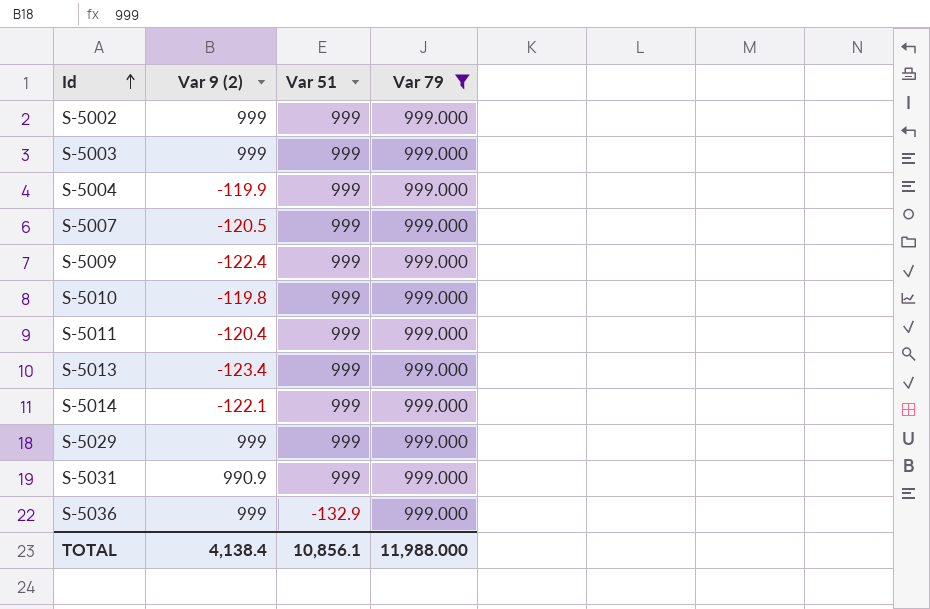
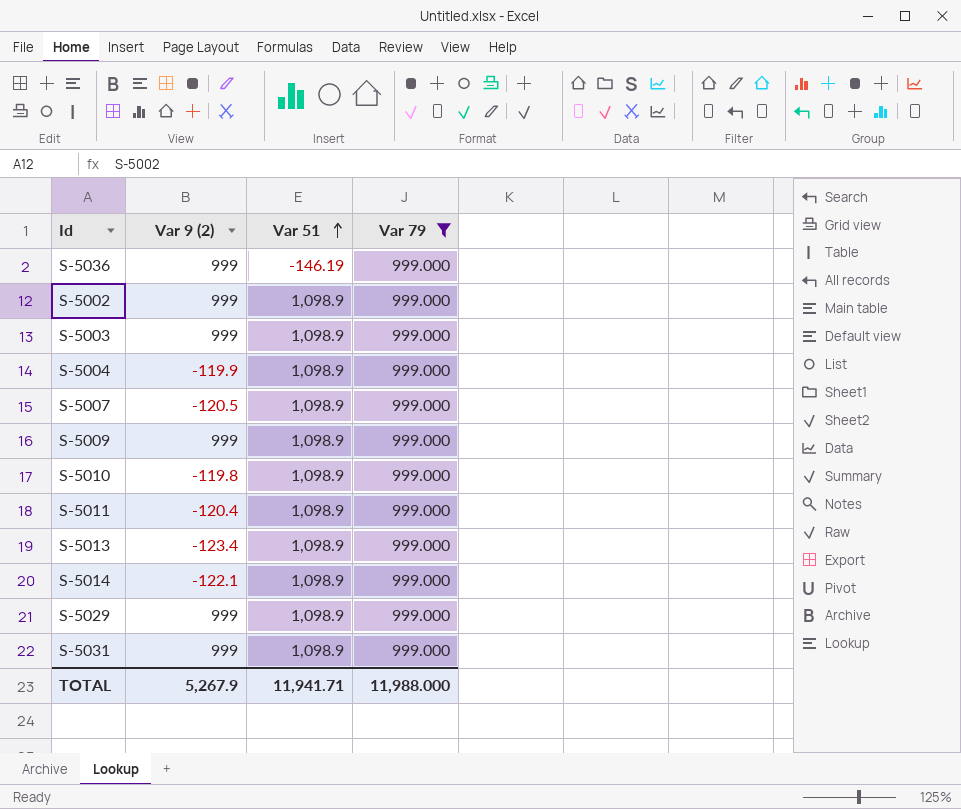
row order: Id ascending -> Var 51 ascending
S-5036 | Var 51: -132.9 -> -146.19
S-5002 | Var 51: 999 -> 1,098.9
S-5003 | Var 51: 999 -> 1,098.9
S-5004 | Var 51: 999 -> 1,098.9
S-5007 | Var 51: 999 -> 1,098.9
S-5009 | Var 9 (2): -122.4 -> 999
S-5009 | Var 51: 999 -> 1,098.9
S-5010 | Var 51: 999 -> 1,098.9
S-5011 | Var 51: 999 -> 1,098.9
S-5013 | Var 51: 999 -> 1,098.9
S-5014 | Var 51: 999 -> 1,098.9
S-5029 | Var 51: 999 -> 1,098.9
S-5031 | Var 9 (2): 990.9 -> 999
S-5031 | Var 51: 999 -> 1,098.9
TOTAL | Var 9 (2): 4,138.4 -> 5,267.9
TOTAL | Var 51: 10,856.1 -> 11,941.71

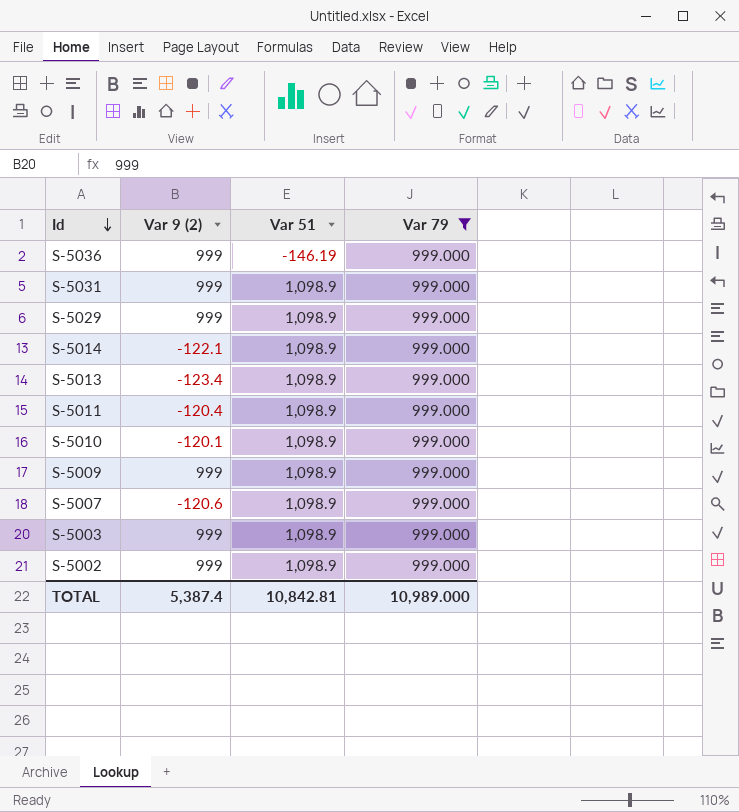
row order: Var 51 ascending -> Id descending
row S-5004: -119.9 | 1,098.9 | 999.000 -> none
S-5010 | Var 9 (2): -119.8 -> -120.1
S-5007 | Var 9 (2): -120.5 -> -120.6
TOTAL | Var 9 (2): 5,267.9 -> 5,387.4
TOTAL | Var 51: 11,941.71 -> 10,842.81
TOTAL | Var 79: 11,988.000 -> 10,989.000

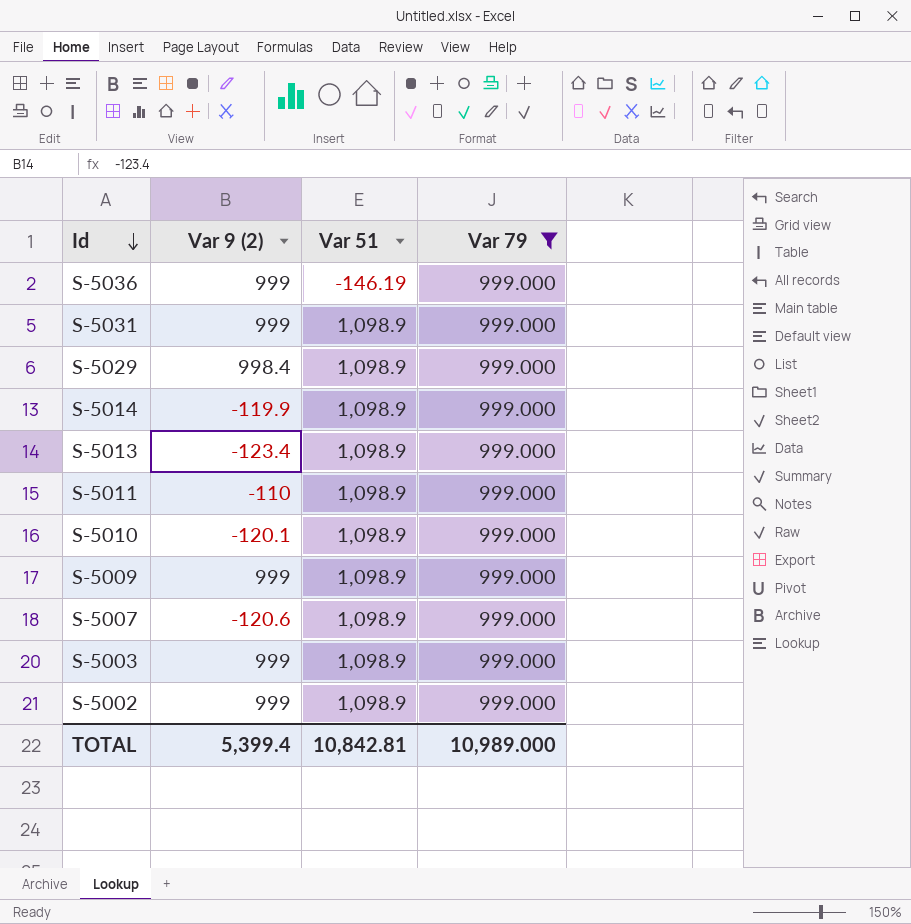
S-5029 | Var 9 (2): 999 -> 998.4
S-5014 | Var 9 (2): -122.1 -> -119.9
S-5011 | Var 9 (2): -120.4 -> -110
TOTAL | Var 9 (2): 5,387.4 -> 5,399.4

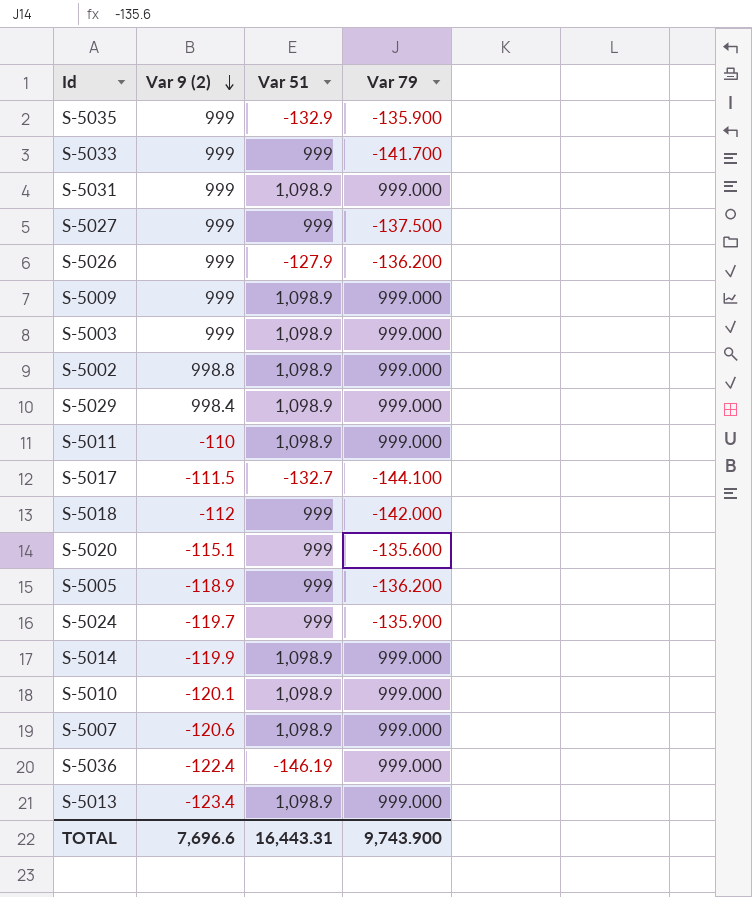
filter: Var 79 = 999.000 -> none
row order: Id descending -> Var 9 (2) descending
S-5002 | Var 9 (2): 999 -> 998.8
S-5036 | Var 9 (2): 999 -> -122.4
TOTAL | Var 9 (2): 5,399.4 -> 7,696.6
TOTAL | Var 51: 10,842.81 -> 16,443.31
TOTAL | Var 79: 10,989.000 -> 9,743.900

